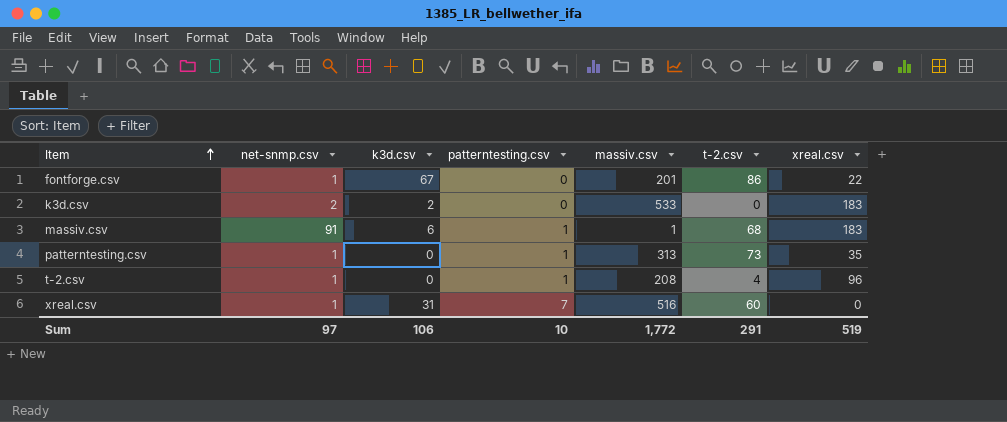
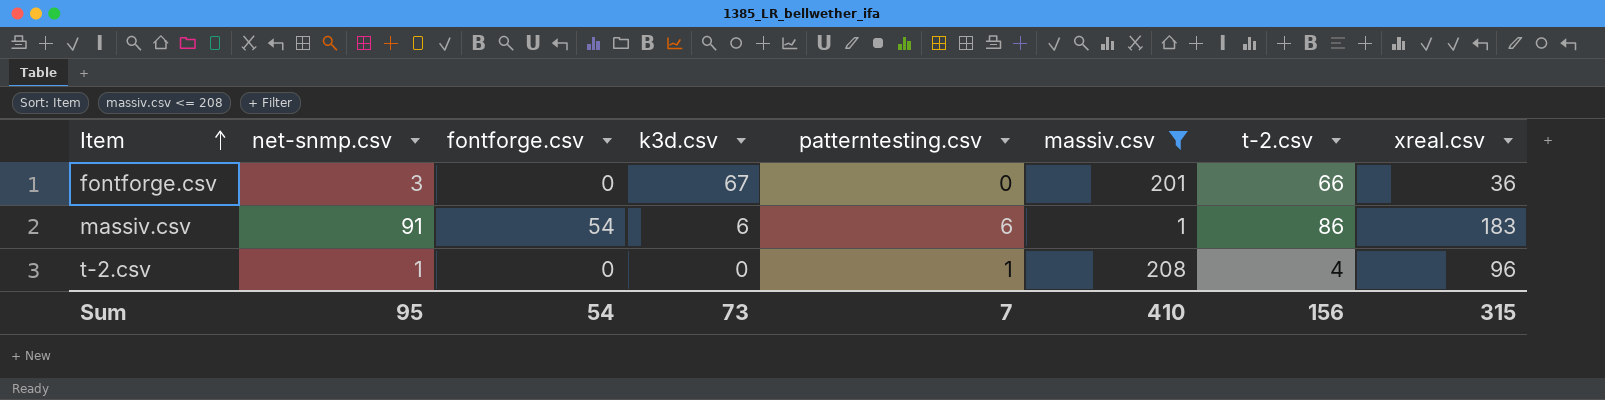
filter: none -> massiv.csv <= 208
column fontforge.csv | position: none -> 3
fontforge.csv | net-snmp.csv: 1 -> 3
fontforge.csv | t-2.csv: 86 -> 66
fontforge.csv | xreal.csv: 22 -> 36
massiv.csv | patterntesting.csv: 1 -> 6
massiv.csv | t-2.csv: 68 -> 86
Sum | net-snmp.csv: 97 -> 95
Sum | k3d.csv: 106 -> 73
Sum | patterntesting.csv: 10 -> 7
Sum | massiv.csv: 1,772 -> 410
Sum | t-2.csv: 291 -> 156
Sum | xreal.csv: 519 -> 315

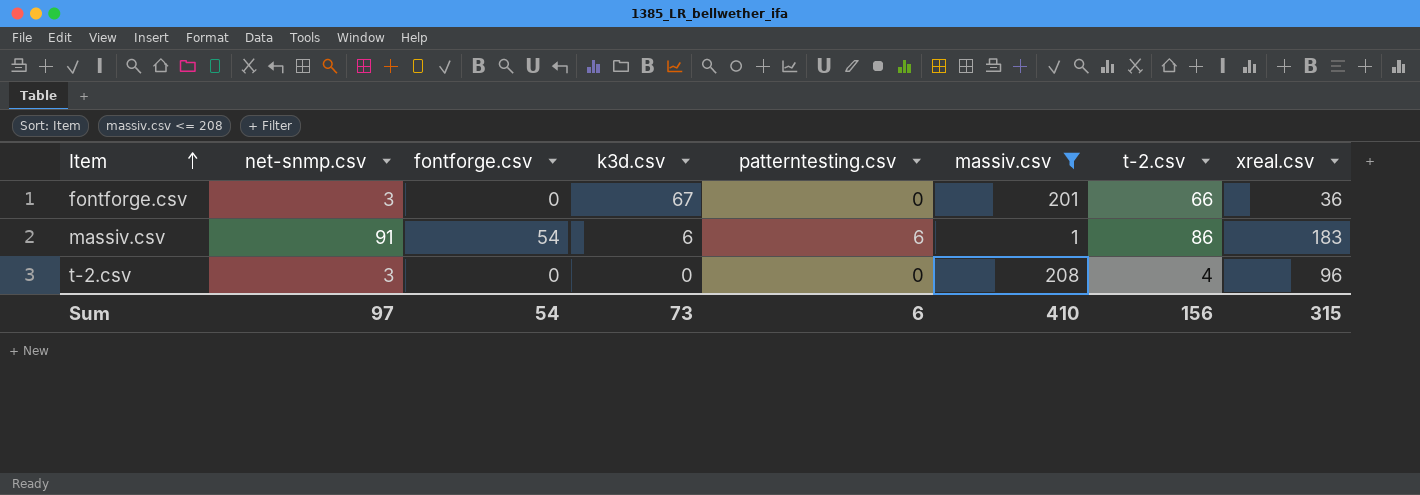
t-2.csv | net-snmp.csv: 1 -> 3
t-2.csv | patterntesting.csv: 1 -> 0
Sum | net-snmp.csv: 95 -> 97
Sum | patterntesting.csv: 7 -> 6

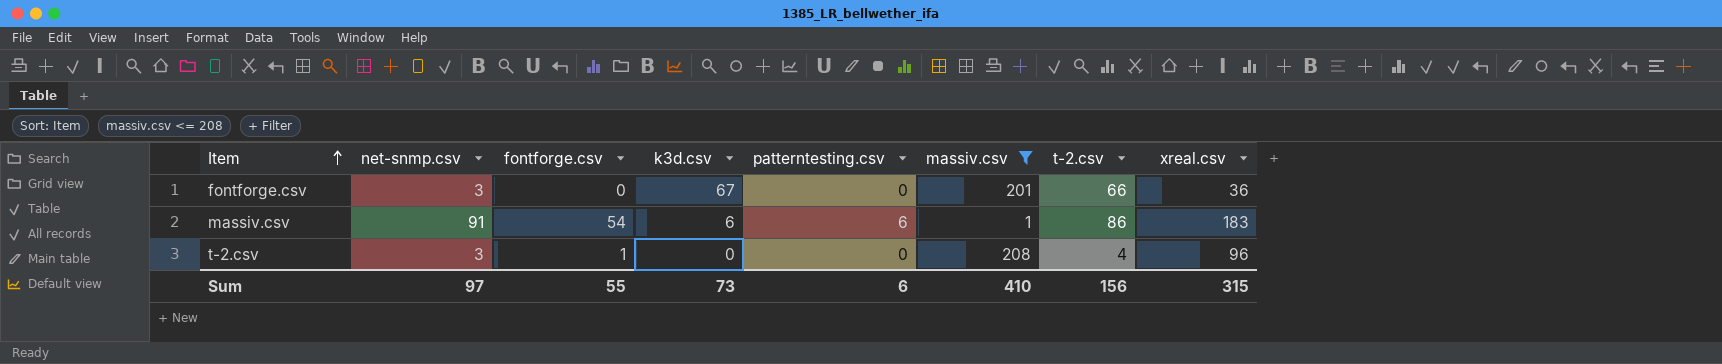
t-2.csv | fontforge.csv: 0 -> 1
Sum | fontforge.csv: 54 -> 55

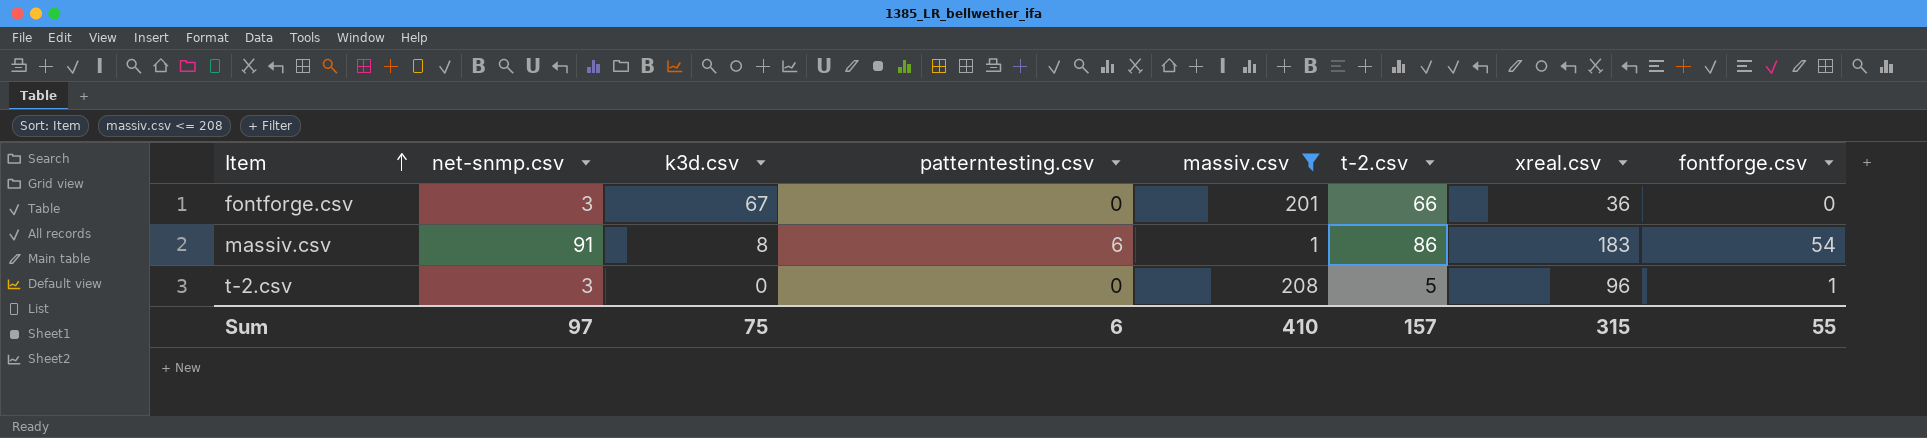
column fontforge.csv | position: 3 -> 8
massiv.csv | k3d.csv: 6 -> 8
t-2.csv | t-2.csv: 4 -> 5
Sum | k3d.csv: 73 -> 75
Sum | t-2.csv: 156 -> 157

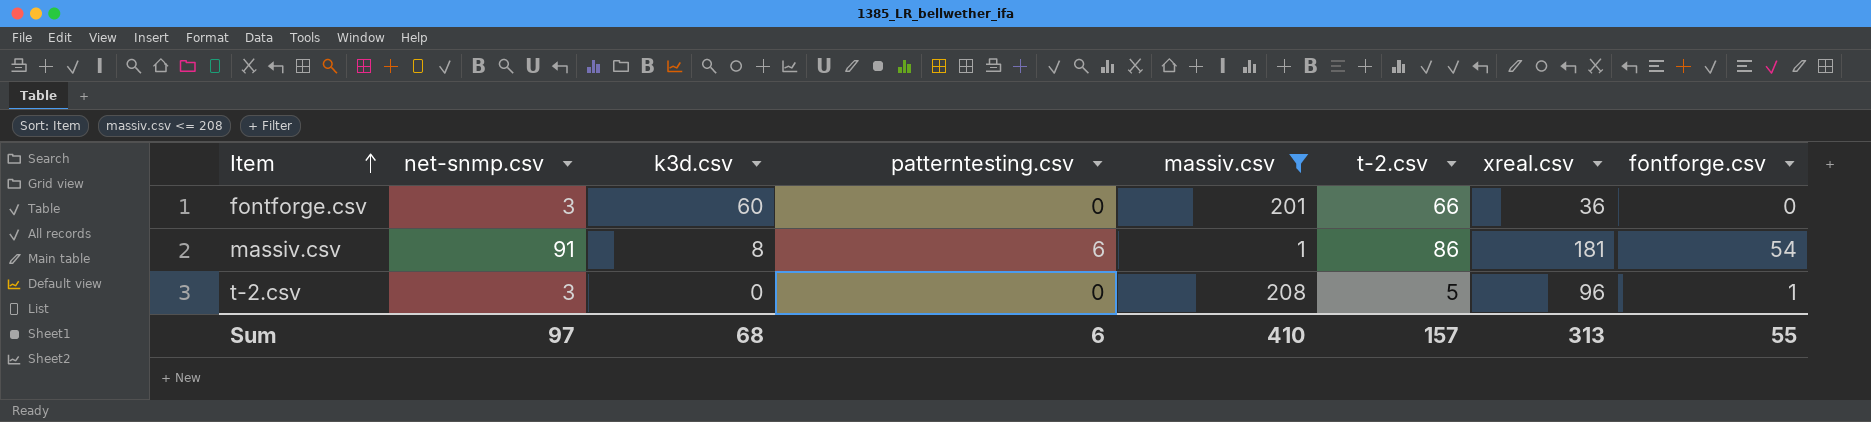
fontforge.csv | k3d.csv: 67 -> 60
massiv.csv | xreal.csv: 183 -> 181
Sum | k3d.csv: 75 -> 68
Sum | xreal.csv: 315 -> 313

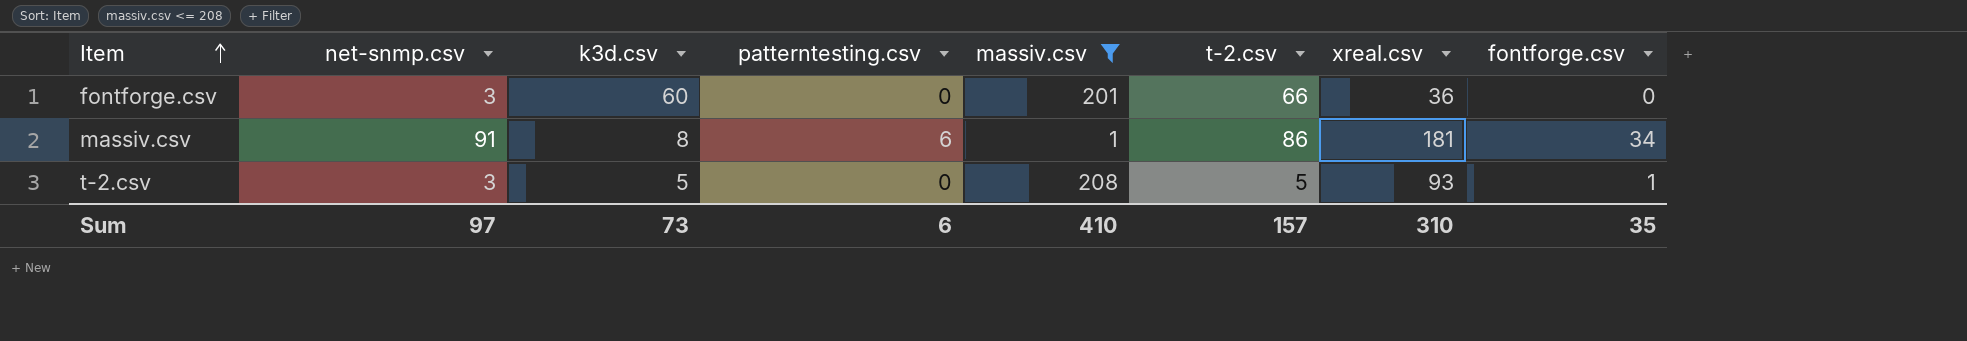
massiv.csv | fontforge.csv: 54 -> 34
t-2.csv | k3d.csv: 0 -> 5
t-2.csv | xreal.csv: 96 -> 93
Sum | k3d.csv: 68 -> 73
Sum | xreal.csv: 313 -> 310
Sum | fontforge.csv: 55 -> 35

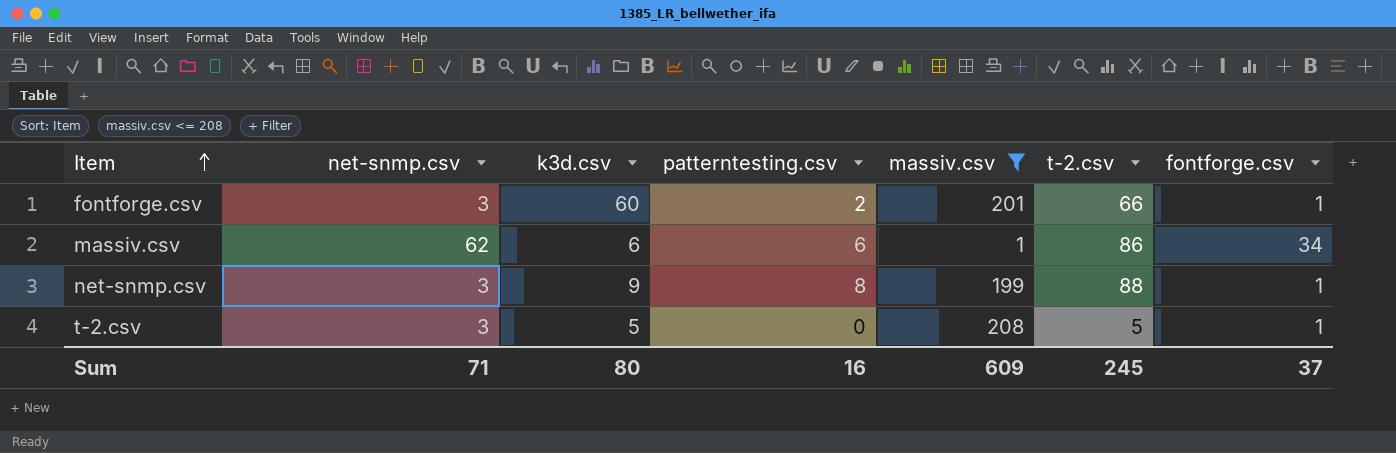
column xreal.csv | position: 7 -> none
fontforge.csv | patterntesting.csv: 0 -> 2
fontforge.csv | fontforge.csv: 0 -> 1
massiv.csv | net-snmp.csv: 91 -> 62
massiv.csv | k3d.csv: 8 -> 6
row net-snmp.csv: none -> 3 | 9 | 8 | 199 | 88 | 1
Sum | net-snmp.csv: 97 -> 71
Sum | k3d.csv: 73 -> 80
Sum | patterntesting.csv: 6 -> 16
Sum | massiv.csv: 410 -> 609
Sum | t-2.csv: 157 -> 245
Sum | fontforge.csv: 35 -> 37

